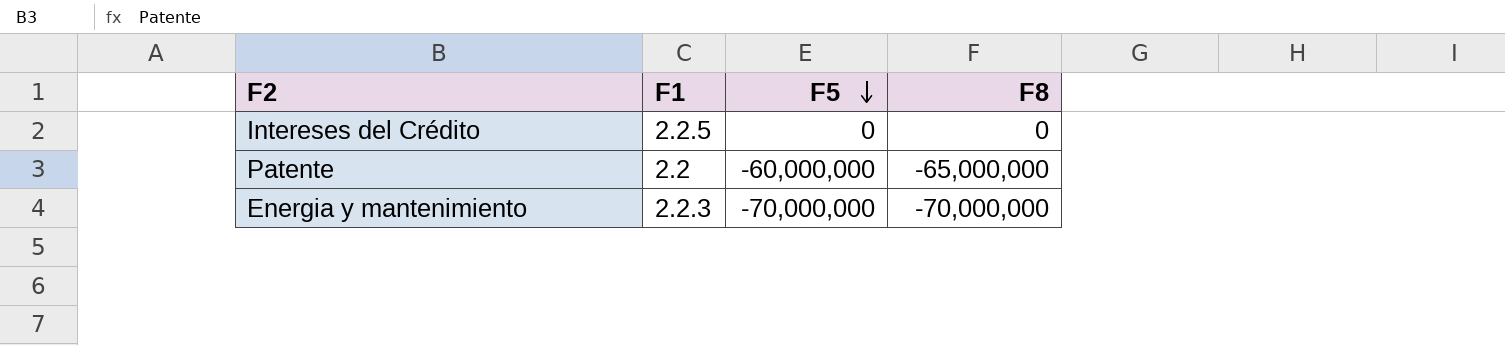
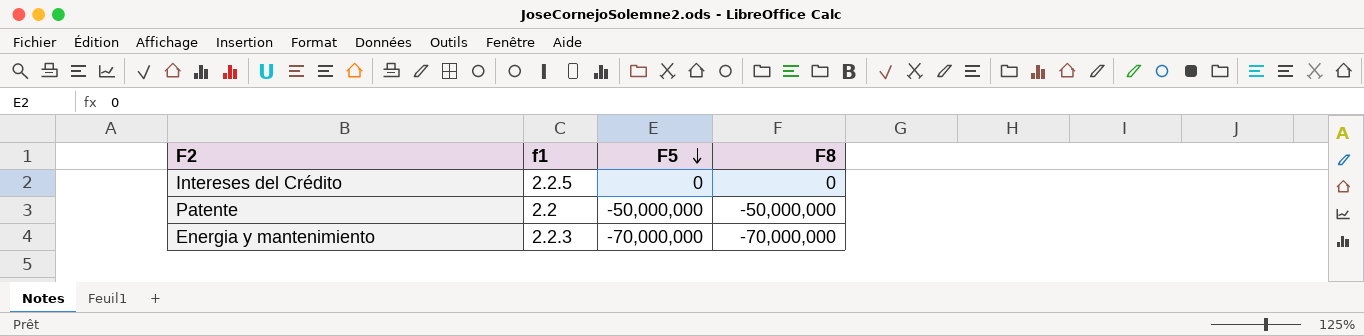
column name: F1 -> f1
Patente | F5: -60,000,000 -> -50,000,000
Patente | F8: -65,000,000 -> -50,000,000

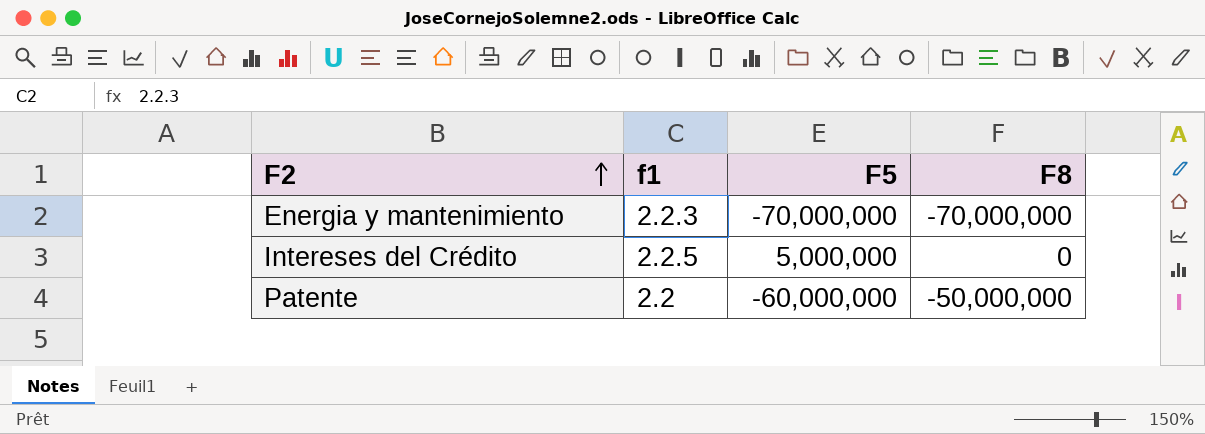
row order: F5 descending -> F2 ascending
Intereses del Crédito | F5: 0 -> 5,000,000
Patente | F5: -50,000,000 -> -60,000,000

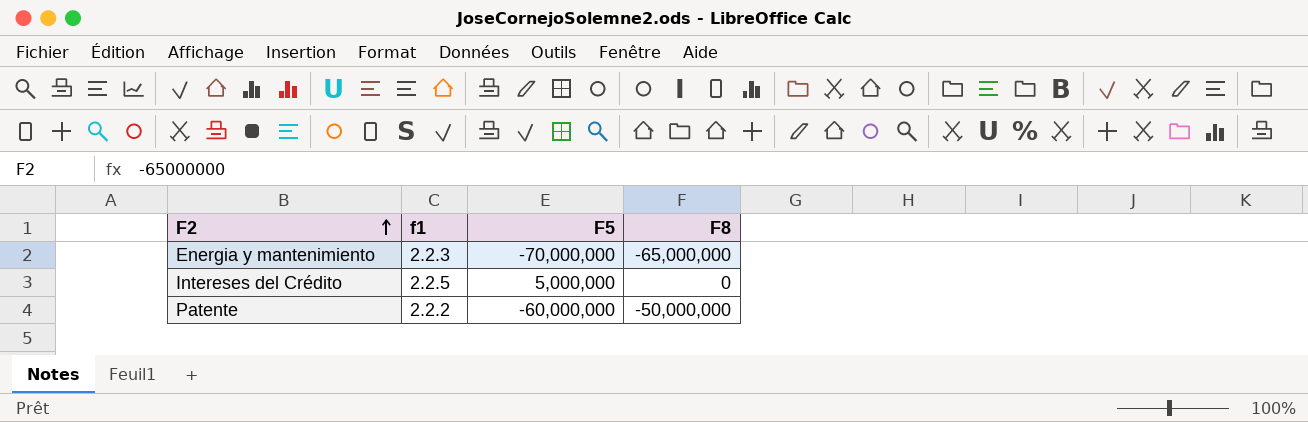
Energia y mantenimiento | F8: -70,000,000 -> -65,000,000
Patente | f1: 2.2 -> 2.2.2

